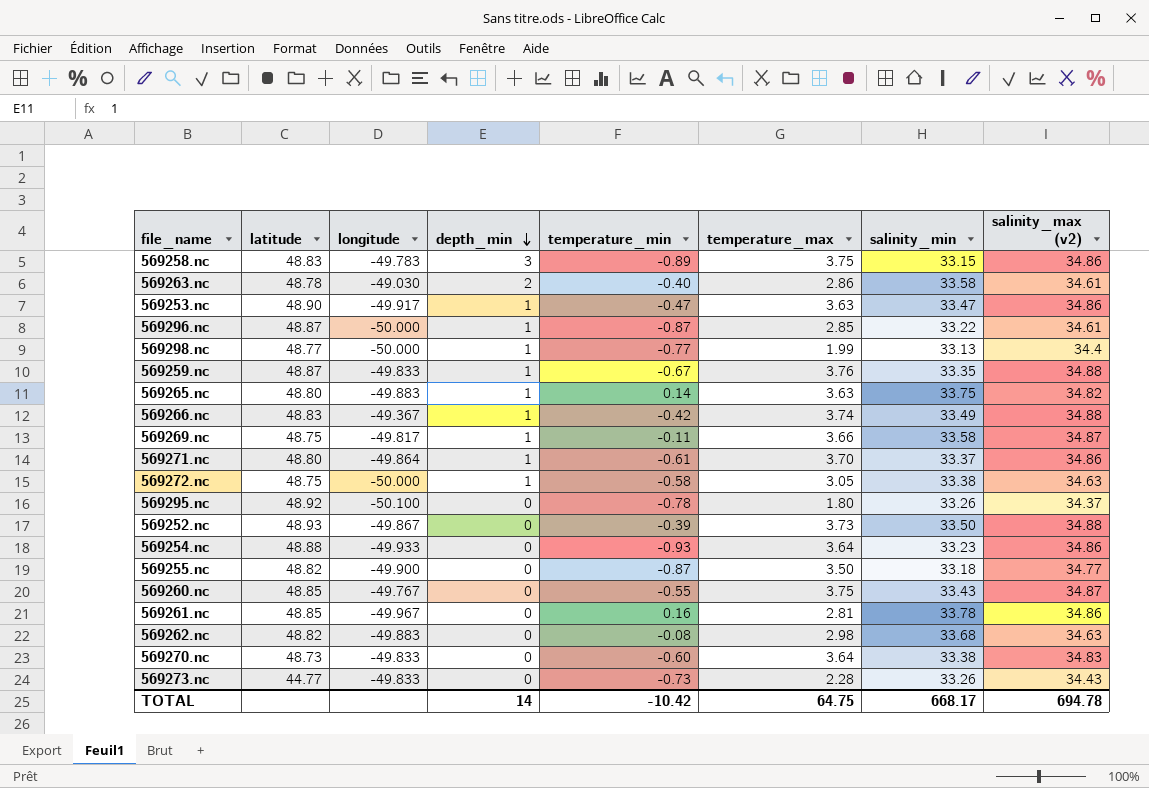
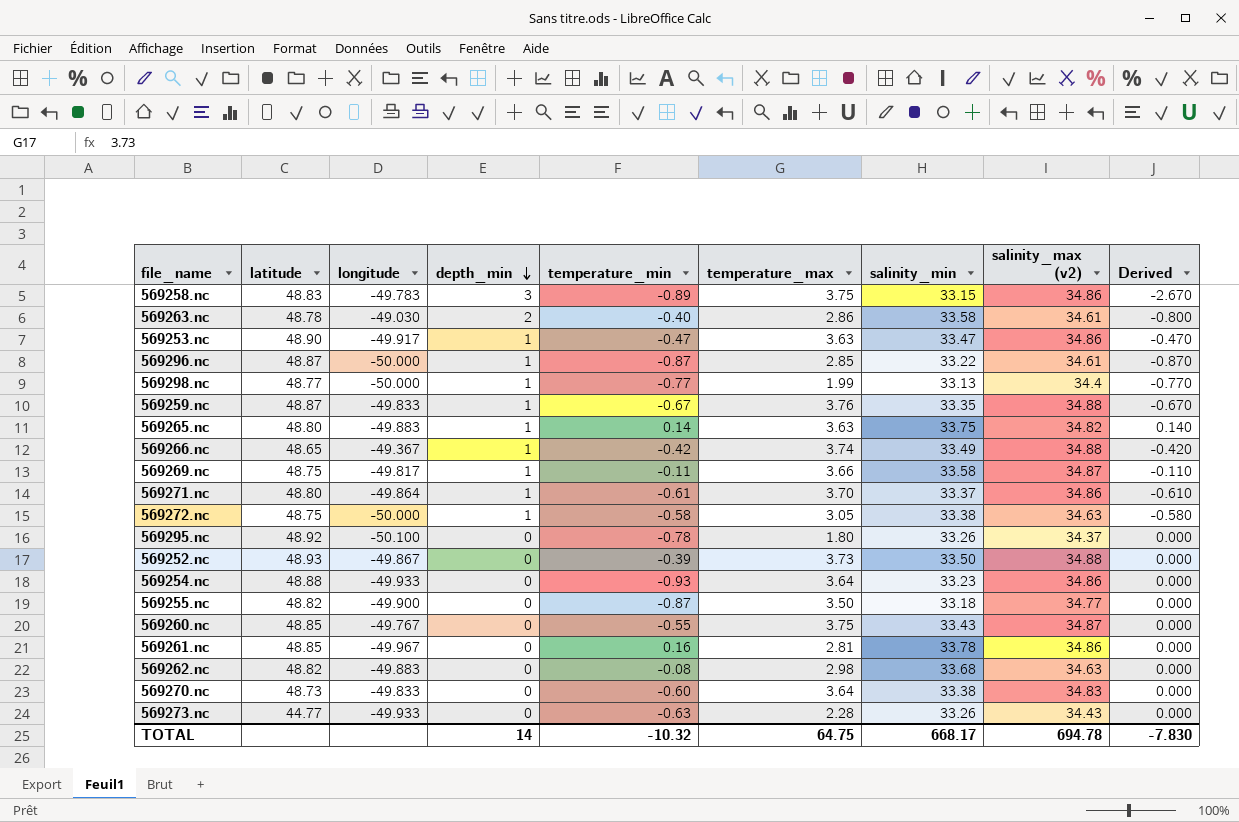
column Derived | formula: none -> [depth_min] * [temperature_min]
569266.nc | latitude: 48.83 -> 48.65
569273.nc | longitude: -49.833 -> -49.933
569273.nc | temperature_min: -0.73 -> -0.63
TOTAL | temperature_min: -10.42 -> -10.32

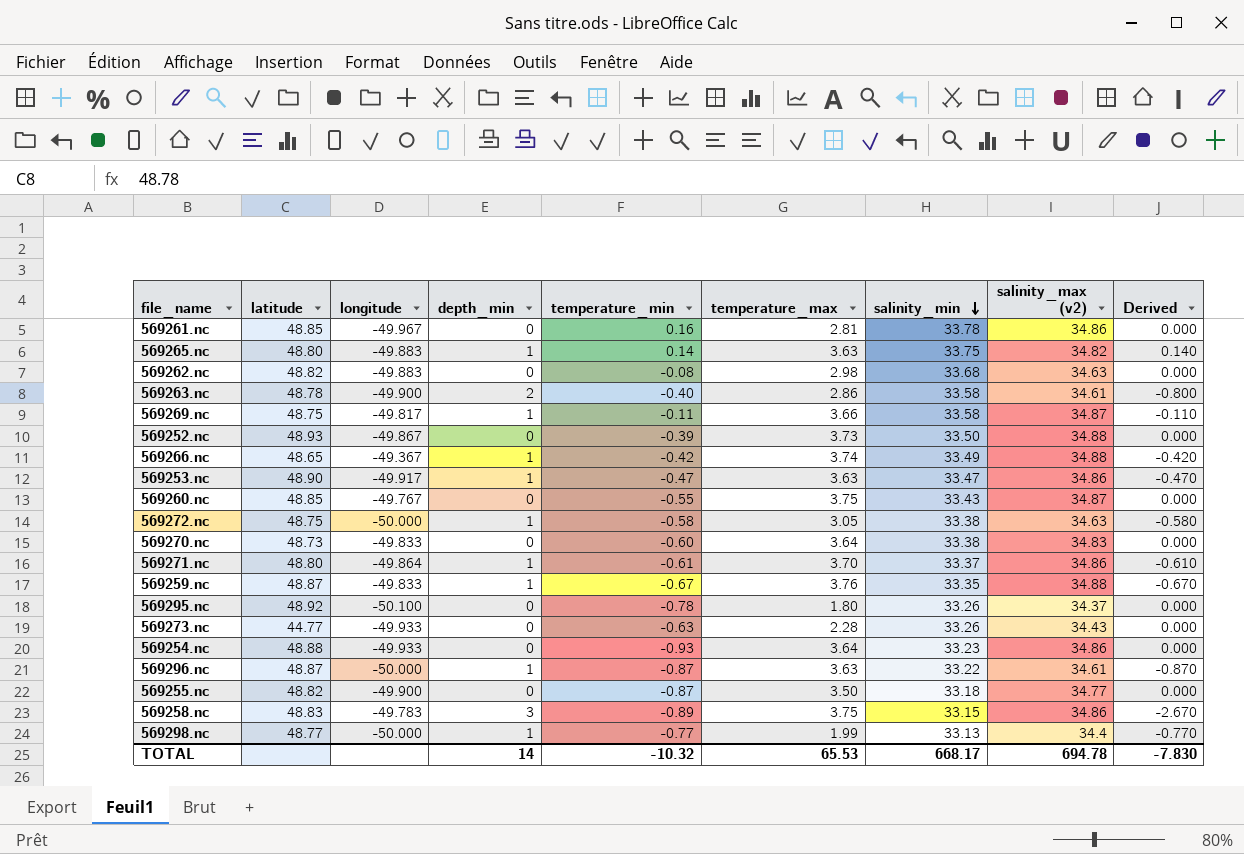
row order: depth_min descending -> salinity_min descending
569263.nc | longitude: -49.030 -> -49.900
569296.nc | temperature_max: 2.85 -> 3.63
TOTAL | temperature_max: 64.75 -> 65.53

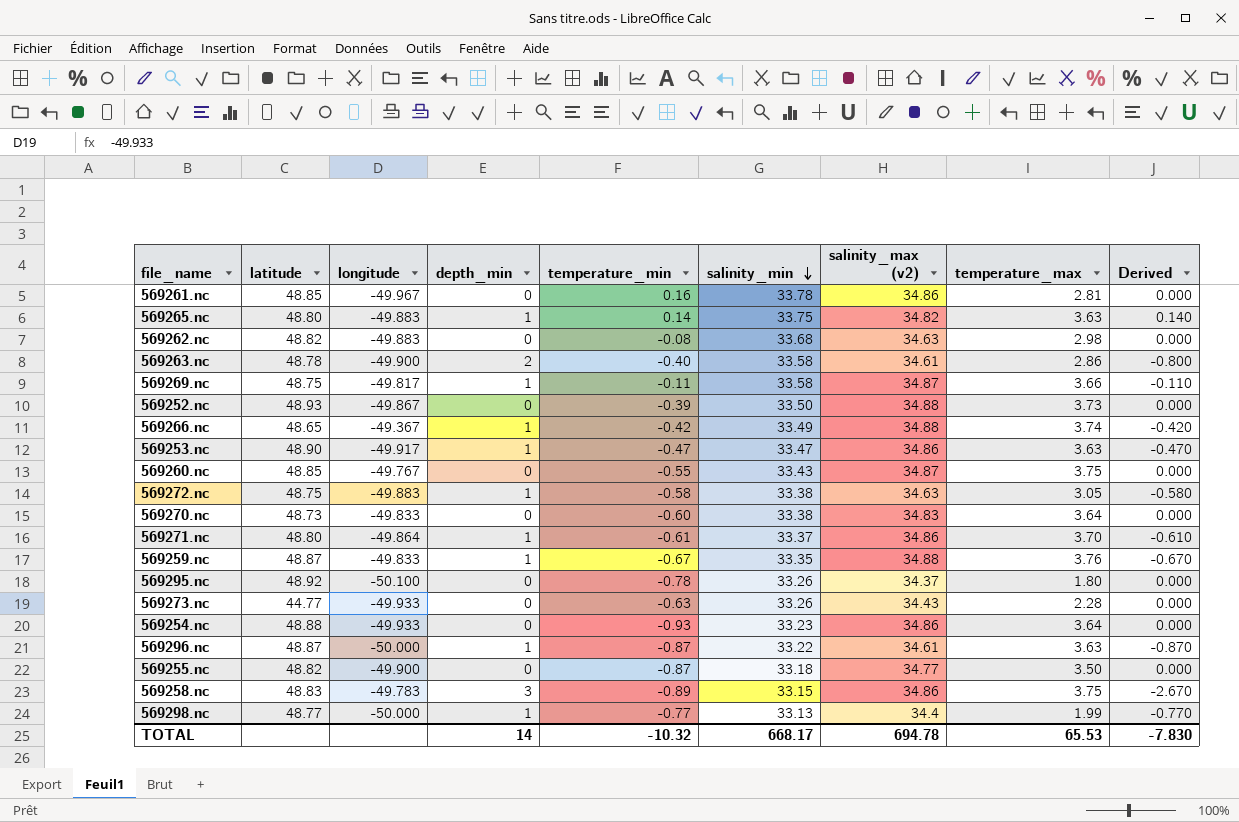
column temperature_max | position: 6 -> 8
569272.nc | longitude: -50.000 -> -49.883

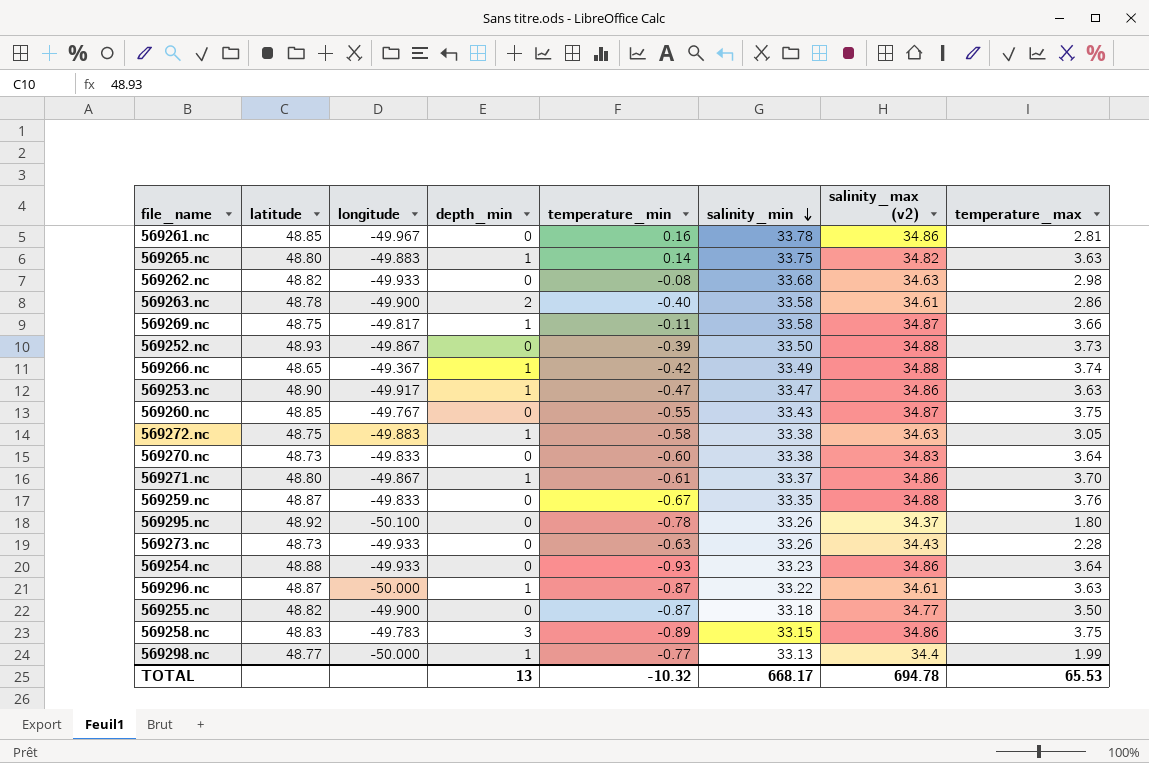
column Derived | formula: [depth_min] * [temperature_min] -> none
569262.nc | longitude: -49.883 -> -49.933
569271.nc | longitude: -49.864 -> -49.867
569259.nc | depth_min: 1 -> 0
569273.nc | latitude: 44.77 -> 48.73
TOTAL | depth_min: 14 -> 13

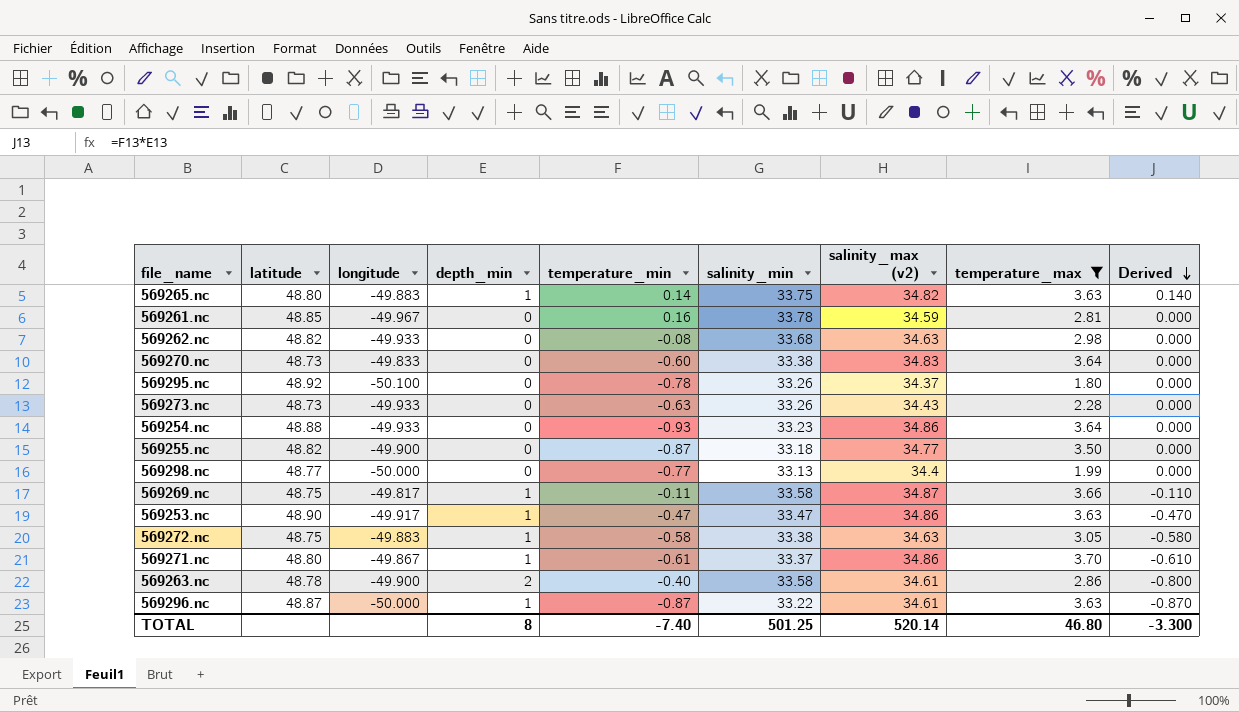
filter: none -> temperature_max <= 3.70
row order: salinity_min descending -> Derived descending
column Derived | formula: none -> [depth_min] * [temperature_min]
569261.nc | salinity_max (v2): 34.86 -> 34.59
569298.nc | depth_min: 1 -> 0
TOTAL | depth_min: 13 -> 8
TOTAL | temperature_min: -10.32 -> -7.40
TOTAL | salinity_min: 668.17 -> 501.25
TOTAL | salinity_max (v2): 694.78 -> 520.14
TOTAL | temperature_max: 65.53 -> 46.80

